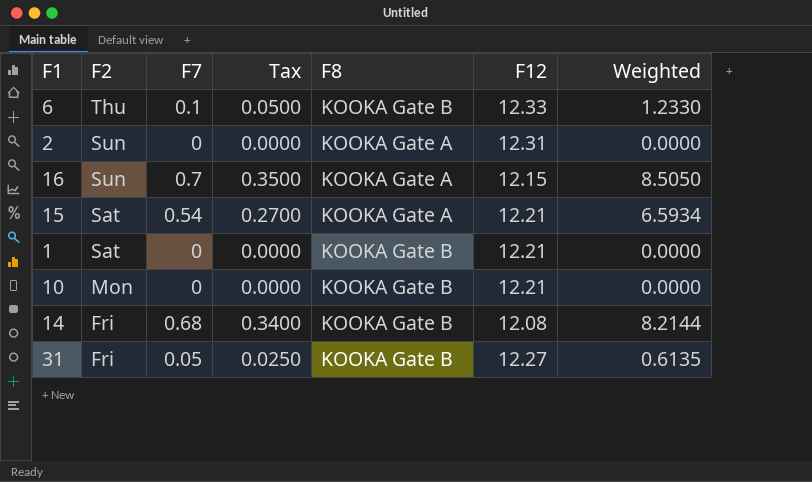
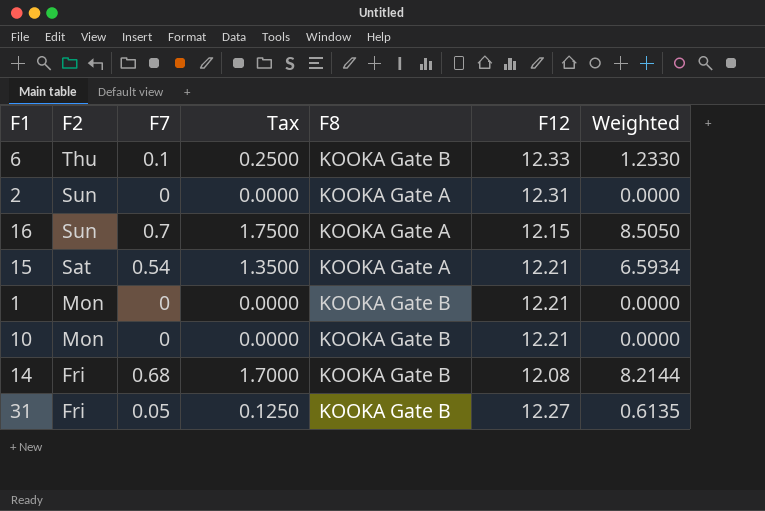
column Tax | formula: [F7] * 0.5 -> [F7] * 2.5
1 | F2: Sat -> Mon

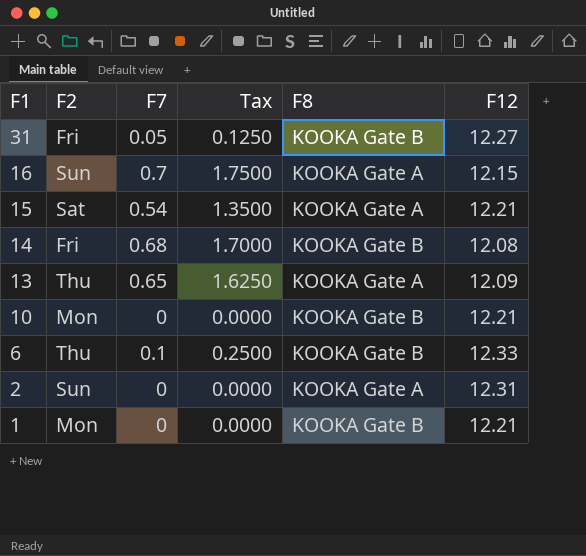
row order: F2 descending -> F1 descending
column Weighted | formula: [F7] * [F12] -> none
row 13: none -> Thu | 0.65 | 1.6250 | KOOKA Gate A | 12.09

